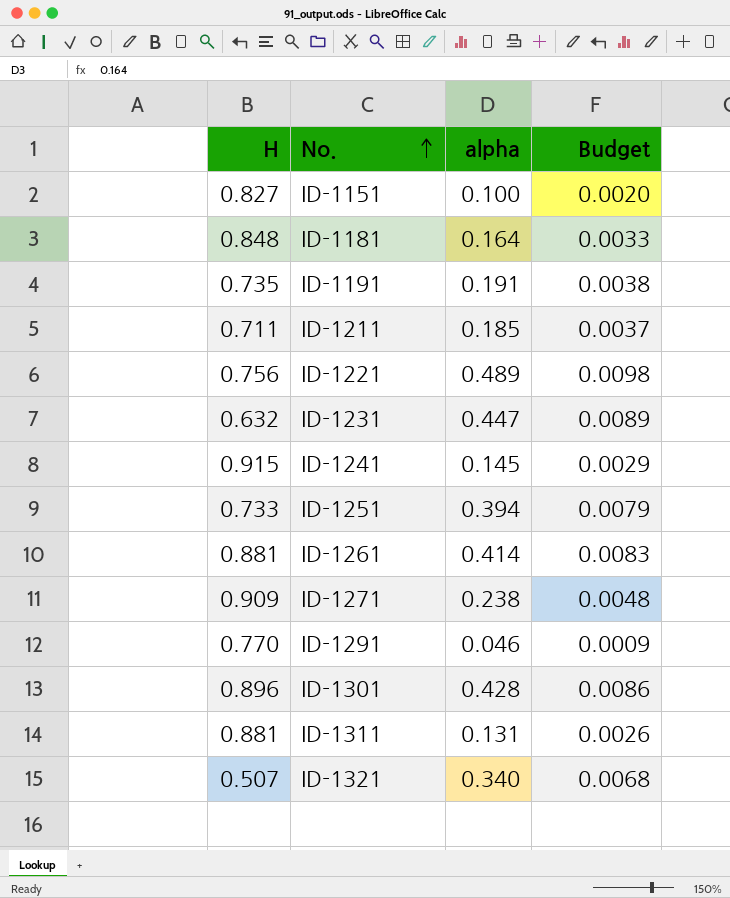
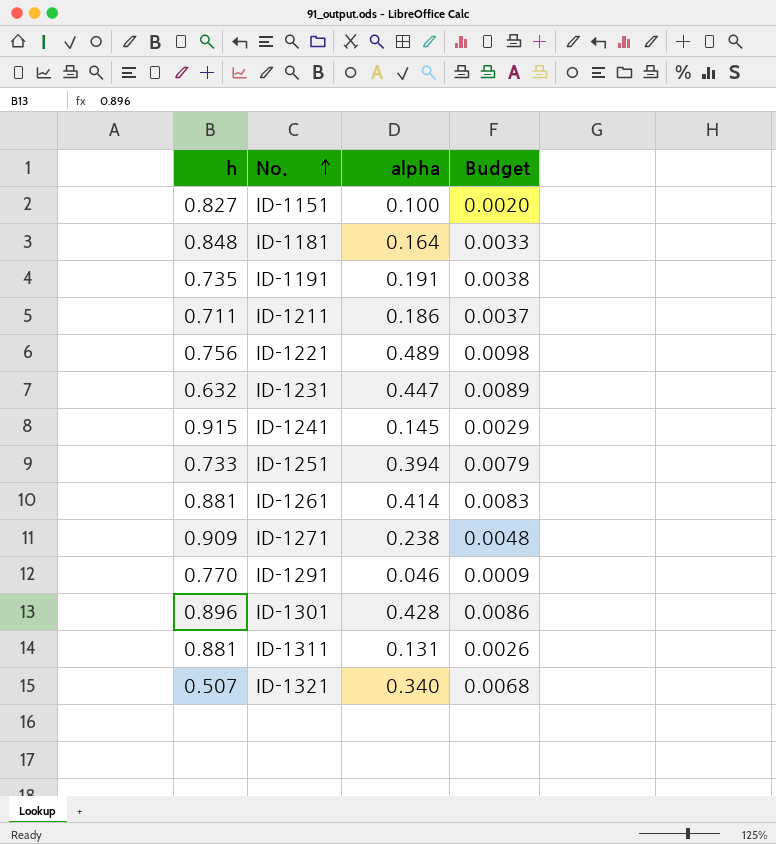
column name: H -> h
ID-1211 | alpha: 0.185 -> 0.186

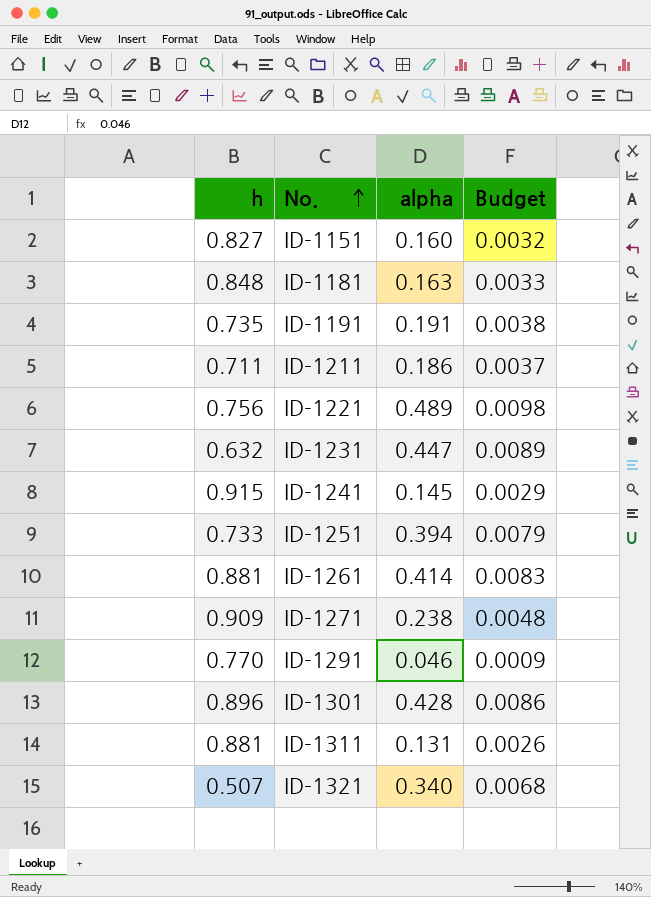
ID-1151 | alpha: 0.100 -> 0.160
ID-1151 | Budget: 0.0020 -> 0.0032
ID-1181 | alpha: 0.164 -> 0.163

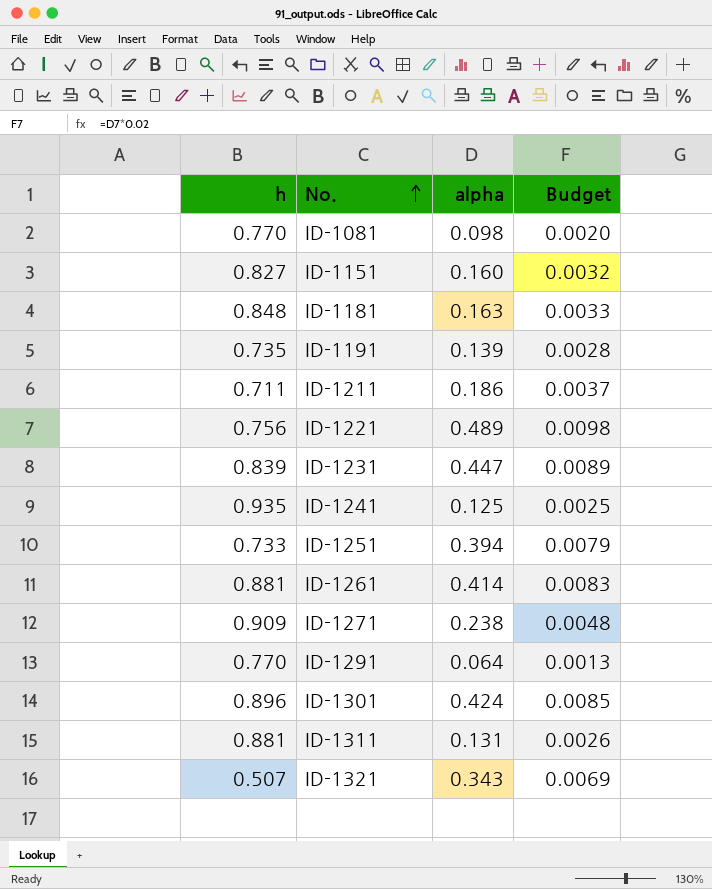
row ID-1081: none -> 0.770 | 0.098 | 0.0020
ID-1191 | alpha: 0.191 -> 0.139
ID-1191 | Budget: 0.0038 -> 0.0028
ID-1231 | h: 0.632 -> 0.839
ID-1241 | h: 0.915 -> 0.935
ID-1241 | alpha: 0.145 -> 0.125
ID-1241 | Budget: 0.0029 -> 0.0025
ID-1291 | alpha: 0.046 -> 0.064
ID-1291 | Budget: 0.0009 -> 0.0013
ID-1301 | alpha: 0.428 -> 0.424
ID-1301 | Budget: 0.0086 -> 0.0085
ID-1321 | alpha: 0.340 -> 0.343
ID-1321 | Budget: 0.0068 -> 0.0069

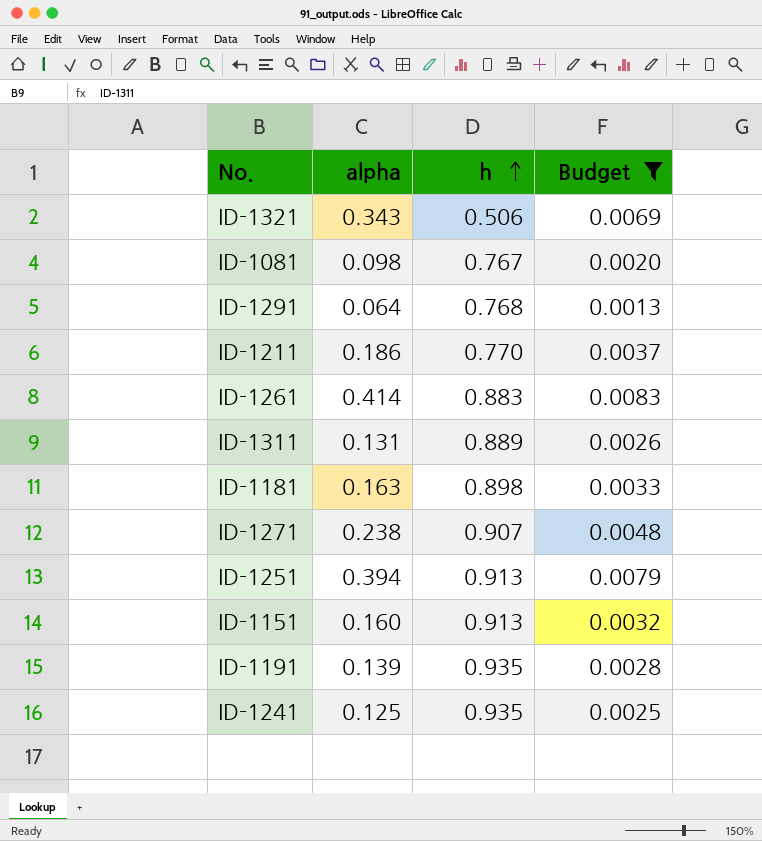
filter: none -> Budget <= 0.0083
row order: No. ascending -> h ascending
column h | position: 1 -> 3
ID-1321 | h: 0.507 -> 0.506
ID-1081 | h: 0.770 -> 0.767
ID-1291 | h: 0.770 -> 0.768
ID-1211 | h: 0.711 -> 0.770
ID-1261 | h: 0.881 -> 0.883
ID-1311 | h: 0.881 -> 0.889
ID-1181 | h: 0.848 -> 0.898
ID-1271 | h: 0.909 -> 0.907
ID-1251 | h: 0.733 -> 0.913
ID-1151 | h: 0.827 -> 0.913
ID-1191 | h: 0.735 -> 0.935

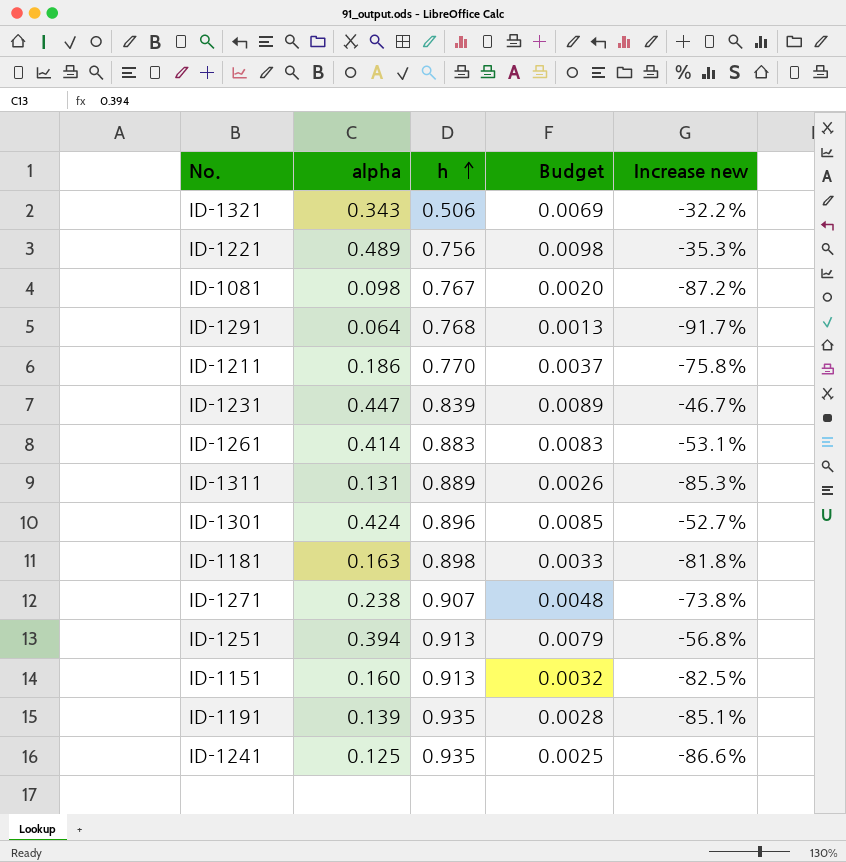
filter: Budget <= 0.0083 -> none
column Increase new | formula: none -> ([alpha] - [h]) / [h]

